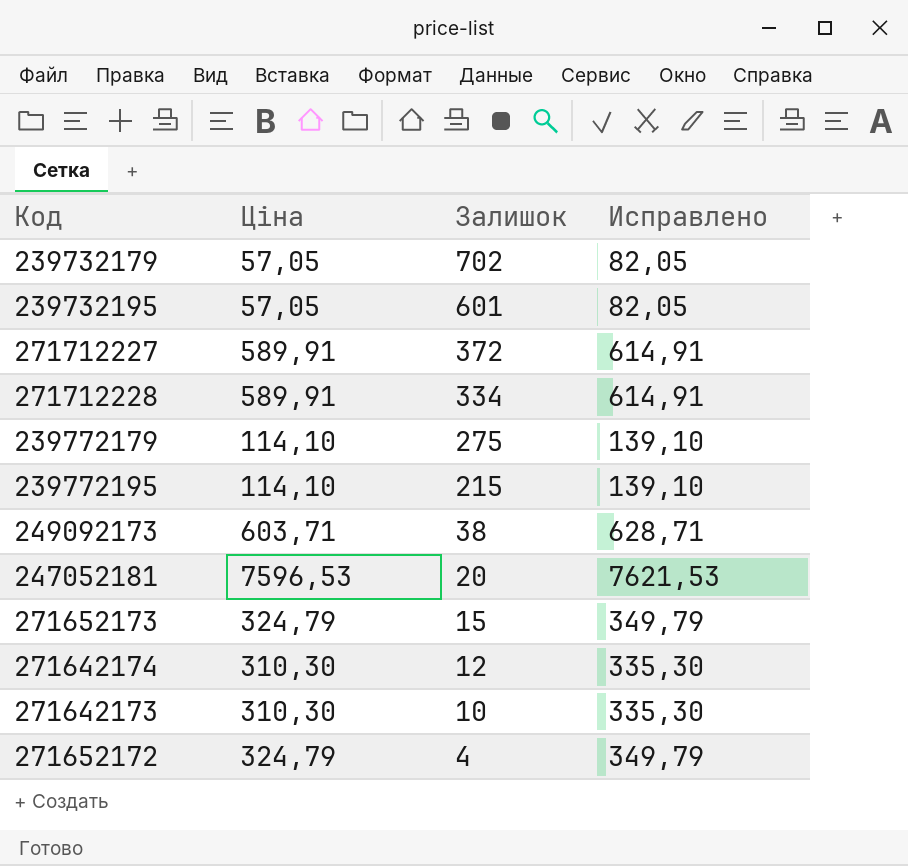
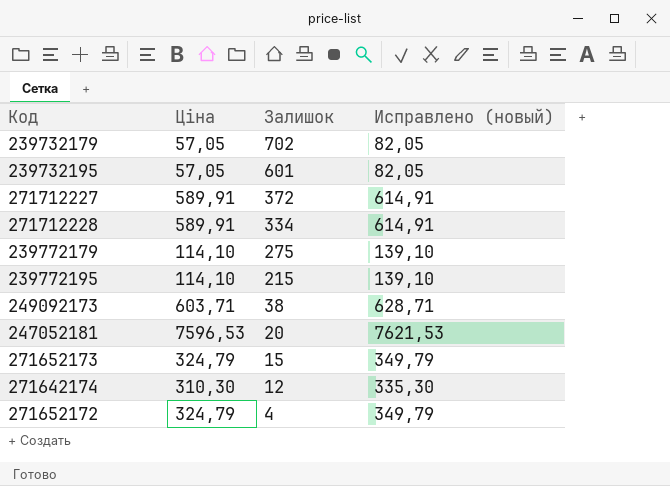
column name: Исправлено -> Исправлено (новый)
row 271642173: 310,30 | 10 | 335,30 -> none

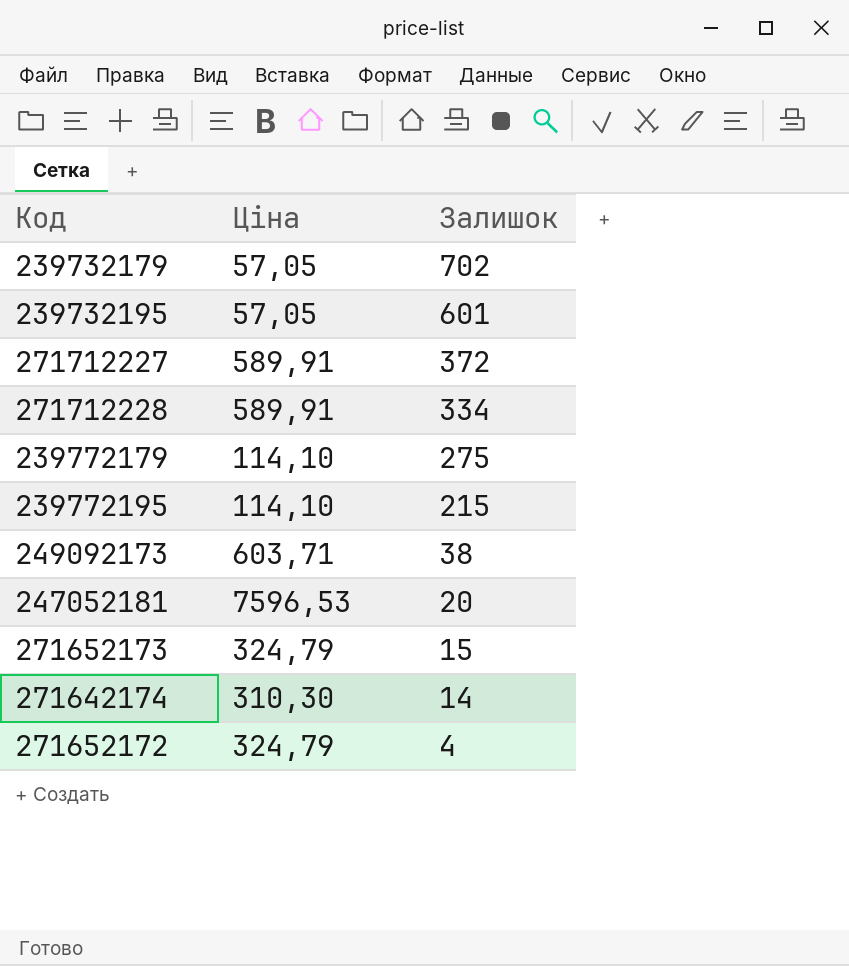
column Исправлено (новый) | formula: [Ціна] + 25 -> none
271642174 | Залишок: 12 -> 14

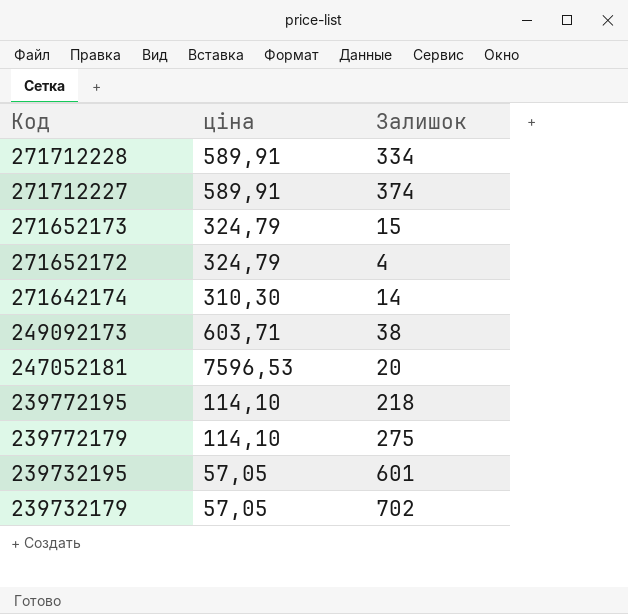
row order: Залишок descending -> Код descending
column name: Ціна -> ціна
271712227 | Залишок: 372 -> 374
239772195 | Залишок: 215 -> 218

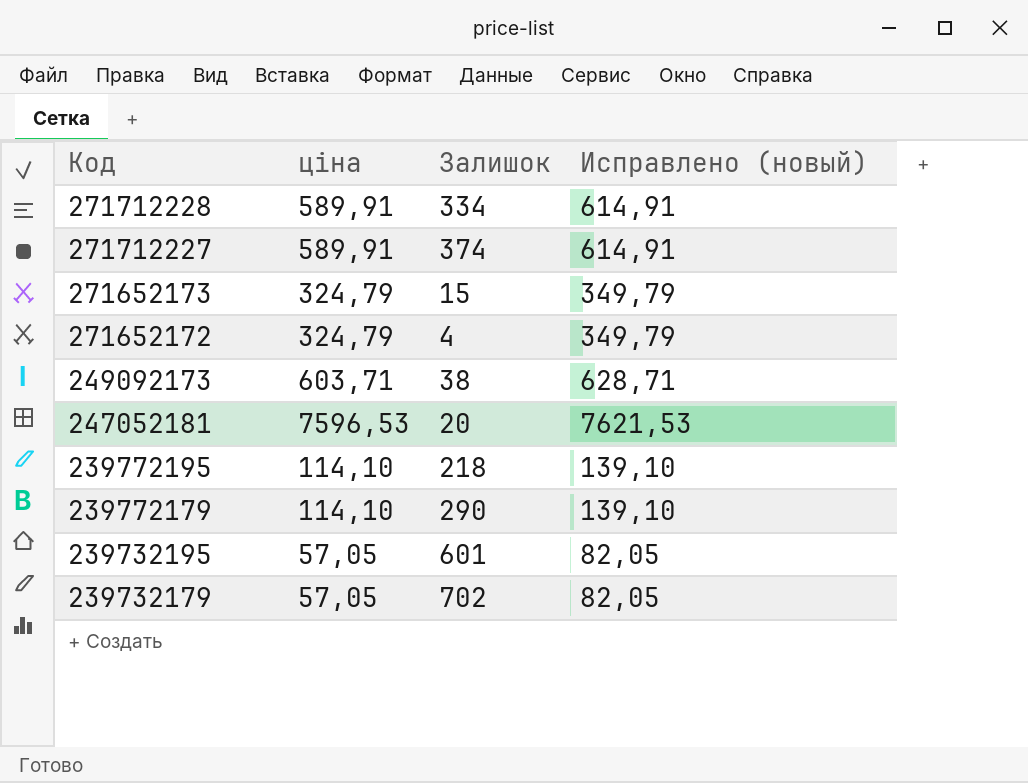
column Исправлено (новый) | formula: none -> [ціна] + 25
row 271642174: 310,30 | 14 -> none
239772179 | Залишок: 275 -> 290

